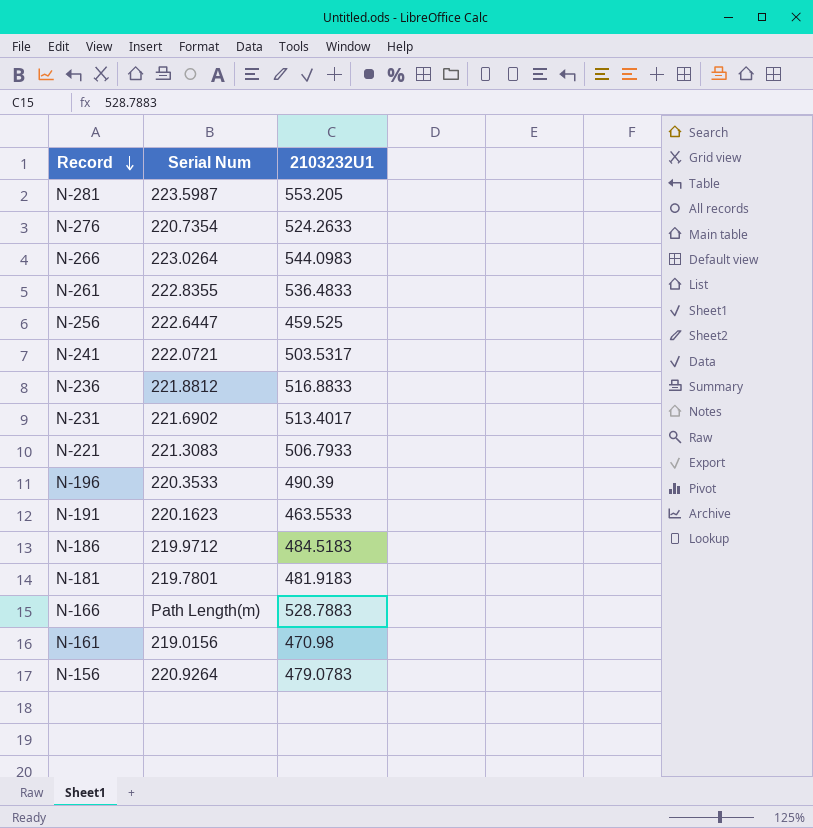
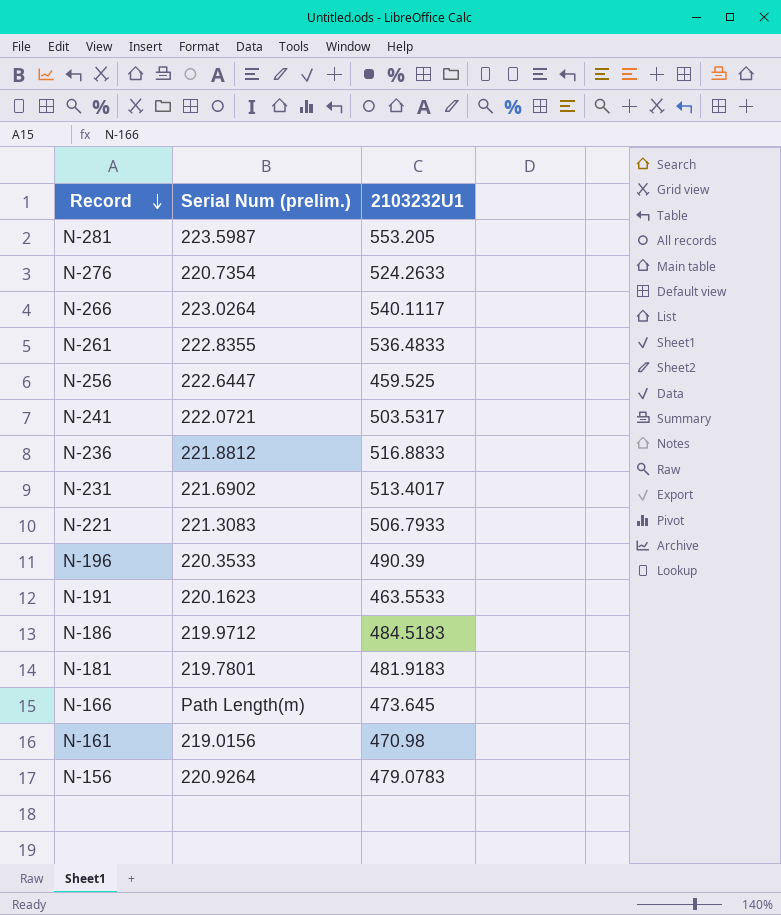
column name: Serial Num -> Serial Num (prelim.)
N-266 | 2103232U1: 544.0983 -> 540.1117
N-166 | 2103232U1: 528.7883 -> 473.645

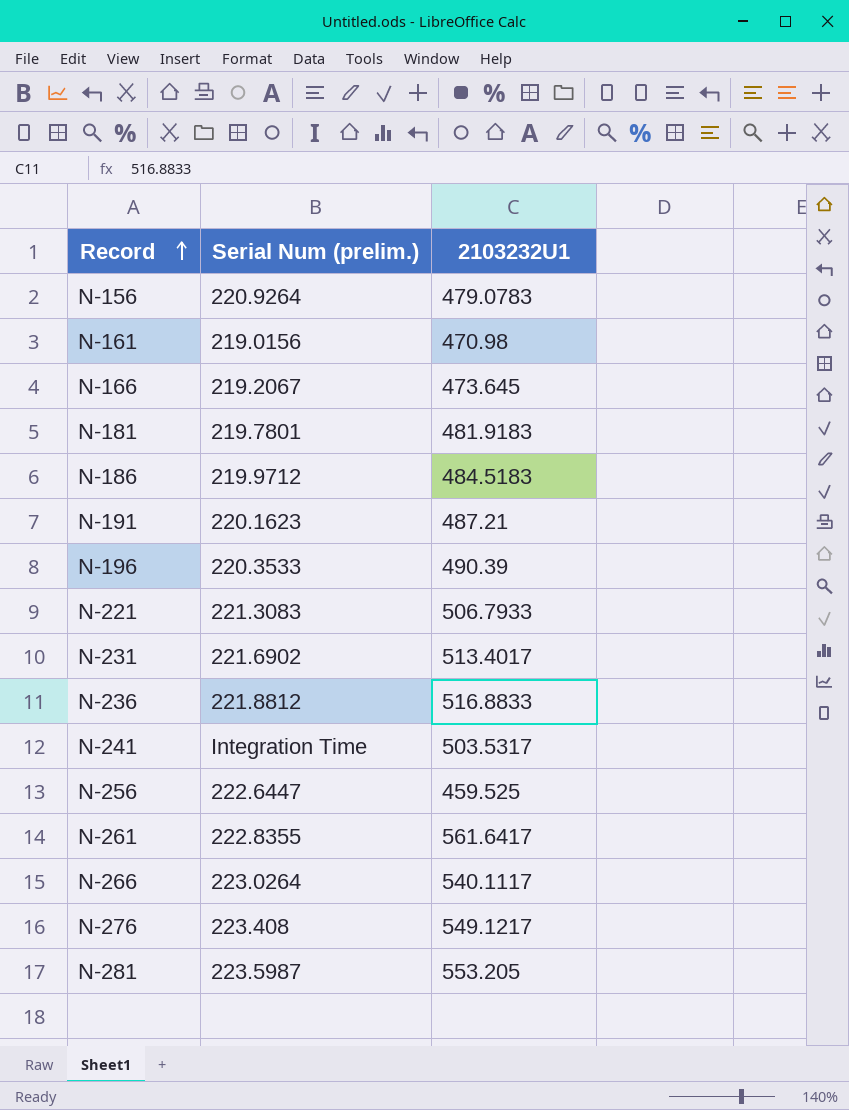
row order: Record descending -> Record ascending
N-166 | Serial Num (prelim.): Path Length(m) -> 219.2067
N-191 | 2103232U1: 463.5533 -> 487.21
N-241 | Serial Num (prelim.): 222.0721 -> Integration Time
N-261 | 2103232U1: 536.4833 -> 561.6417
N-276 | Serial Num (prelim.): 220.7354 -> 223.408
N-276 | 2103232U1: 524.2633 -> 549.1217

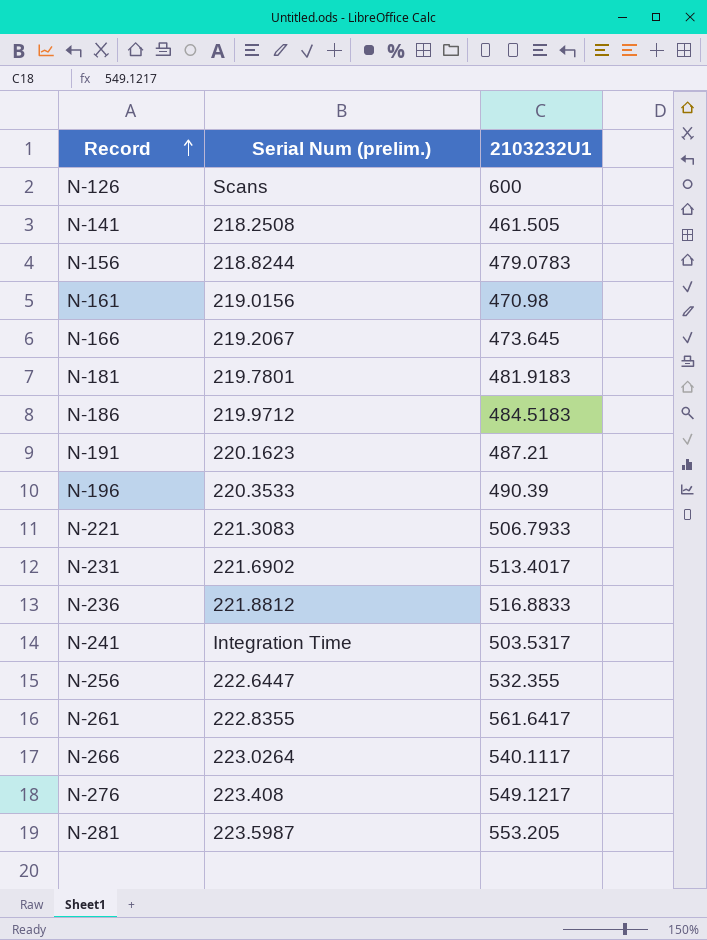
row N-126: none -> Scans | 600
row N-141: none -> 218.2508 | 461.505
N-156 | Serial Num (prelim.): 220.9264 -> 218.8244
N-256 | 2103232U1: 459.525 -> 532.355

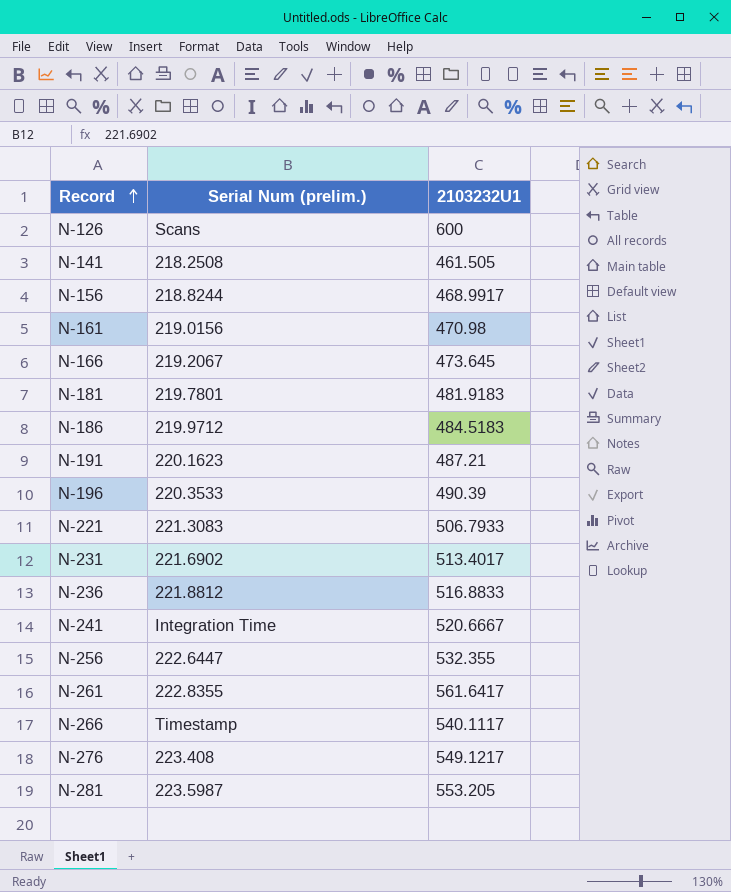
N-156 | 2103232U1: 479.0783 -> 468.9917
N-241 | 2103232U1: 503.5317 -> 520.6667
N-266 | Serial Num (prelim.): 223.0264 -> Timestamp

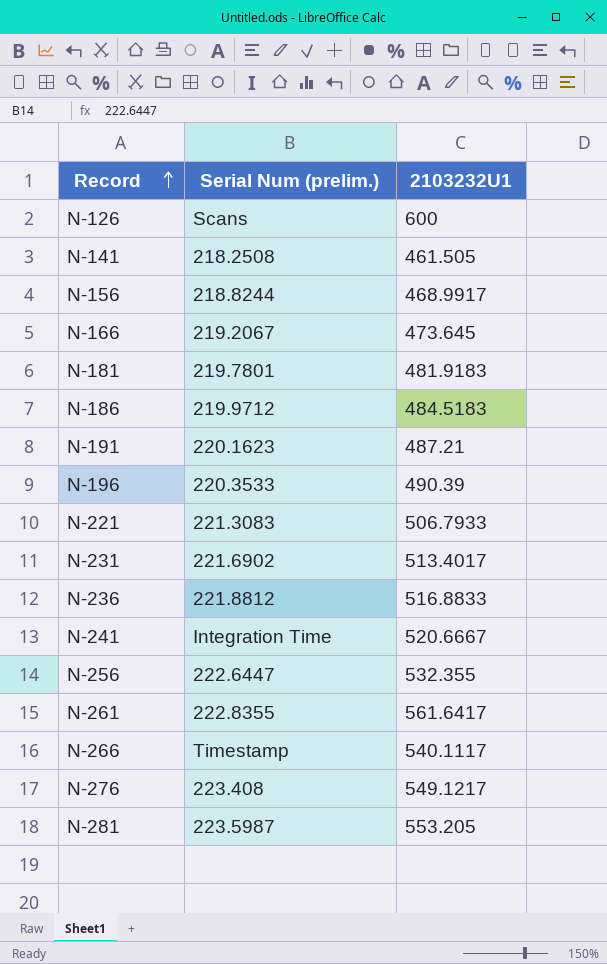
row N-161: 219.0156 | 470.98 -> none

